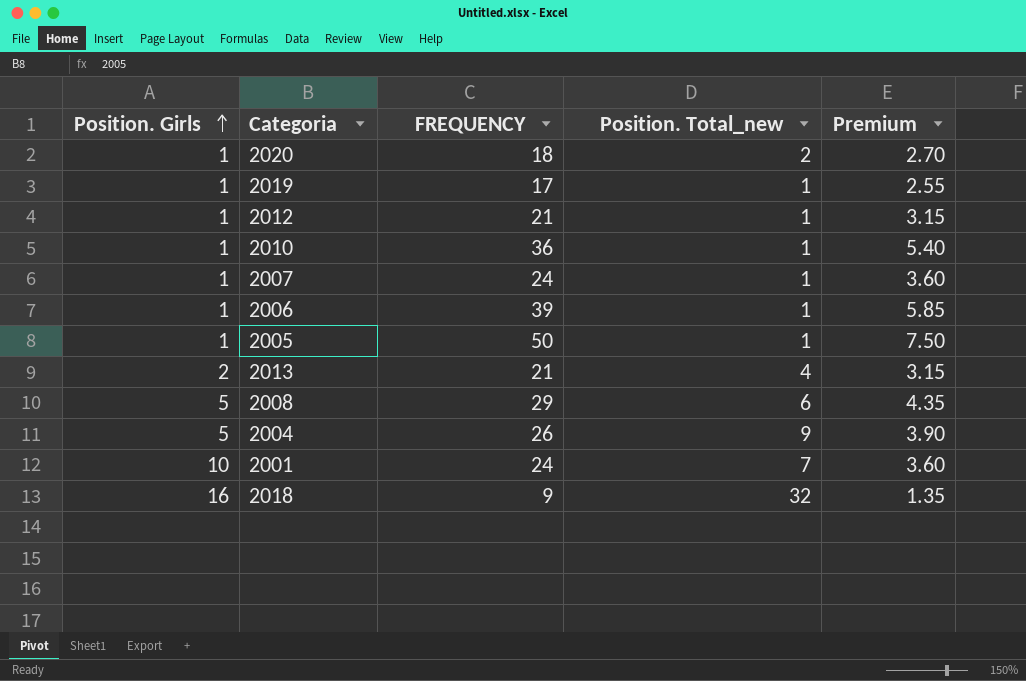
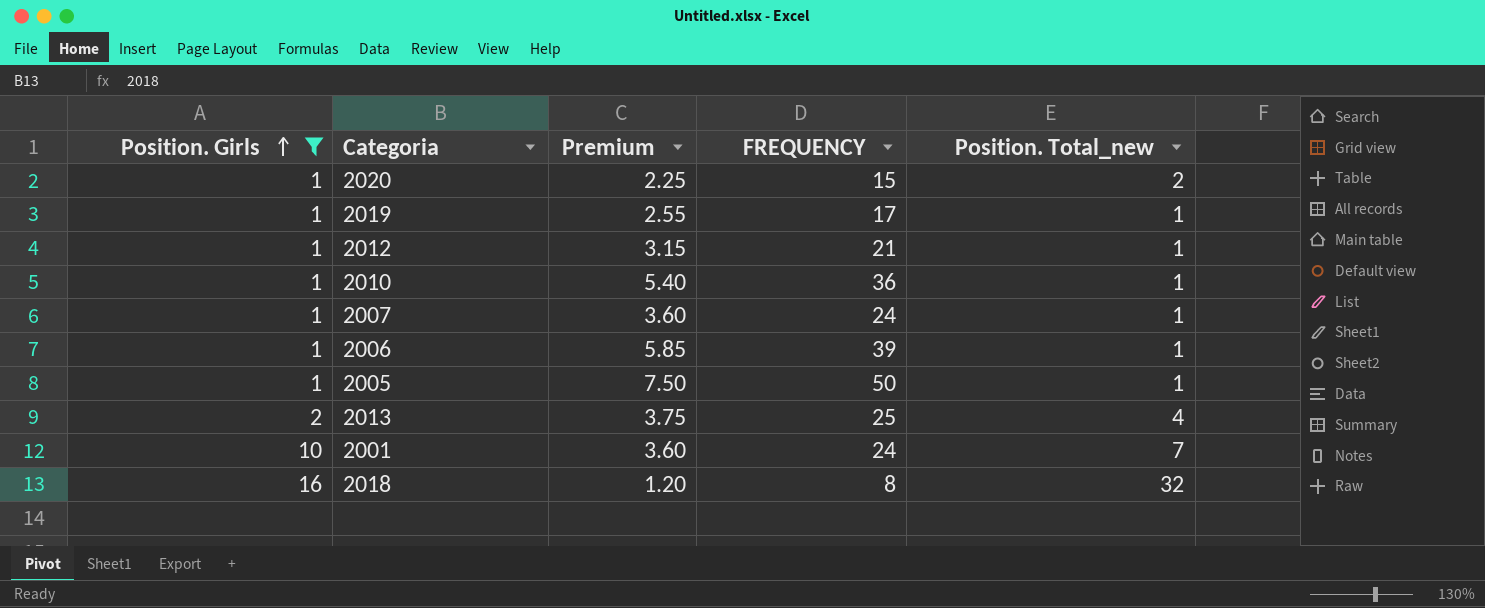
filter: none -> Position. Girls != 5
column Premium | position: 5 -> 3
2020 | Premium: 2.70 -> 2.25
2020 | FREQUENCY: 18 -> 15
2013 | Premium: 3.15 -> 3.75
2013 | FREQUENCY: 21 -> 25
2018 | Premium: 1.35 -> 1.20
2018 | FREQUENCY: 9 -> 8

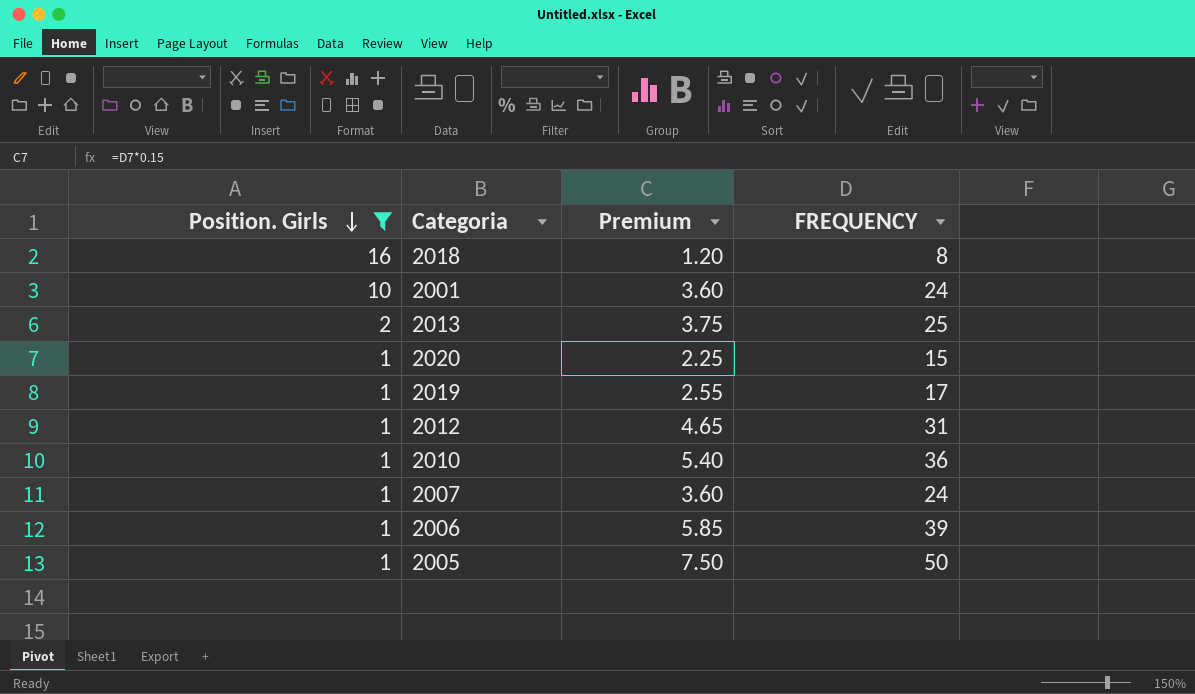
row order: Position. Girls ascending -> Position. Girls descending
column Position. Total_new | position: 5 -> none
2012 | Premium: 3.15 -> 4.65
2012 | FREQUENCY: 21 -> 31

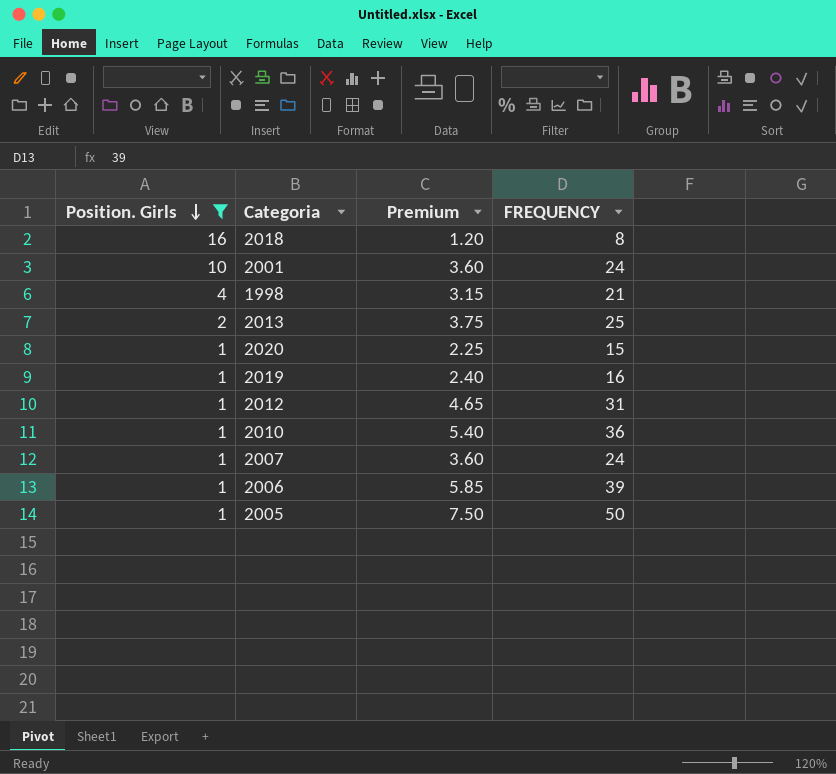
row 1998: none -> 4 | 3.15 | 21
2019 | Premium: 2.55 -> 2.40
2019 | FREQUENCY: 17 -> 16

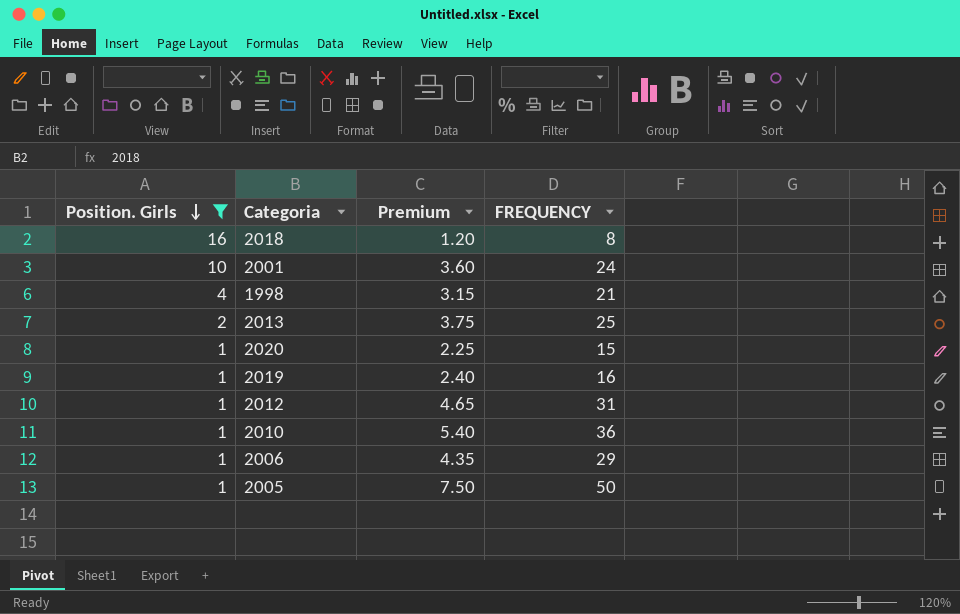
row 2007: 1 | 3.60 | 24 -> none
2006 | Premium: 5.85 -> 4.35
2006 | FREQUENCY: 39 -> 29

